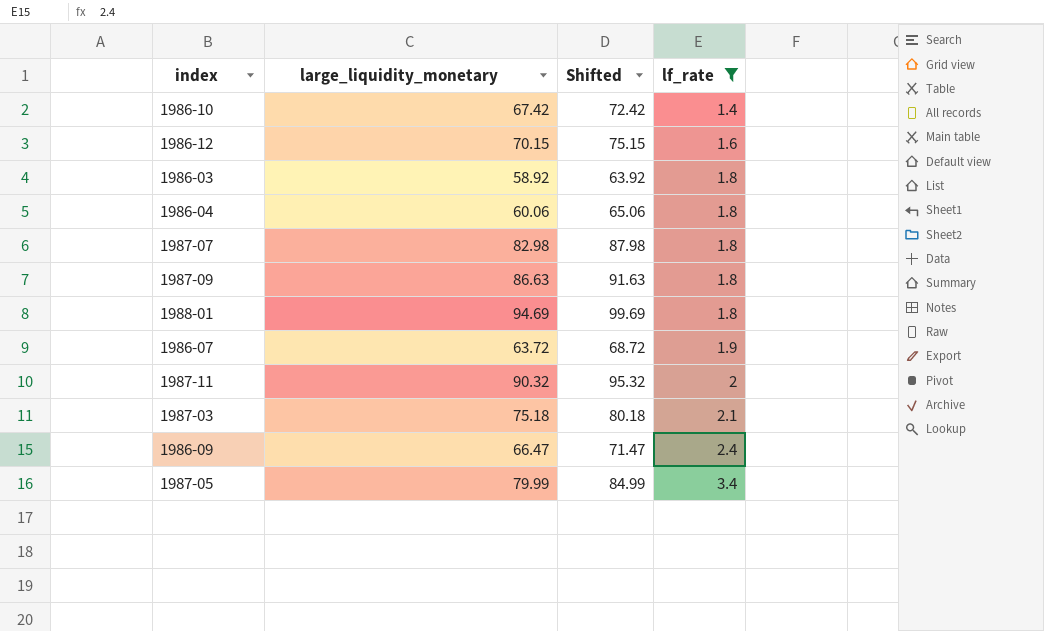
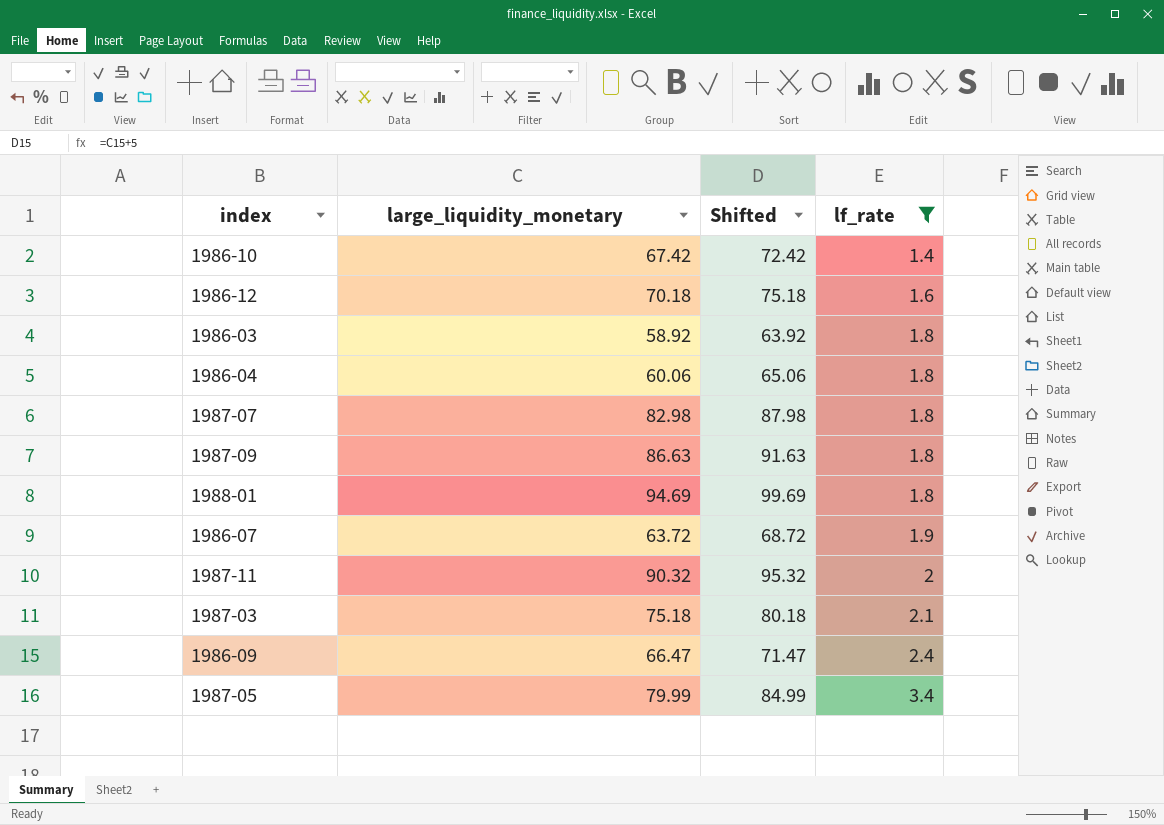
1986-12 | large_liquidity_monetary: 70.15 -> 70.18
1986-12 | Shifted: 75.15 -> 75.18

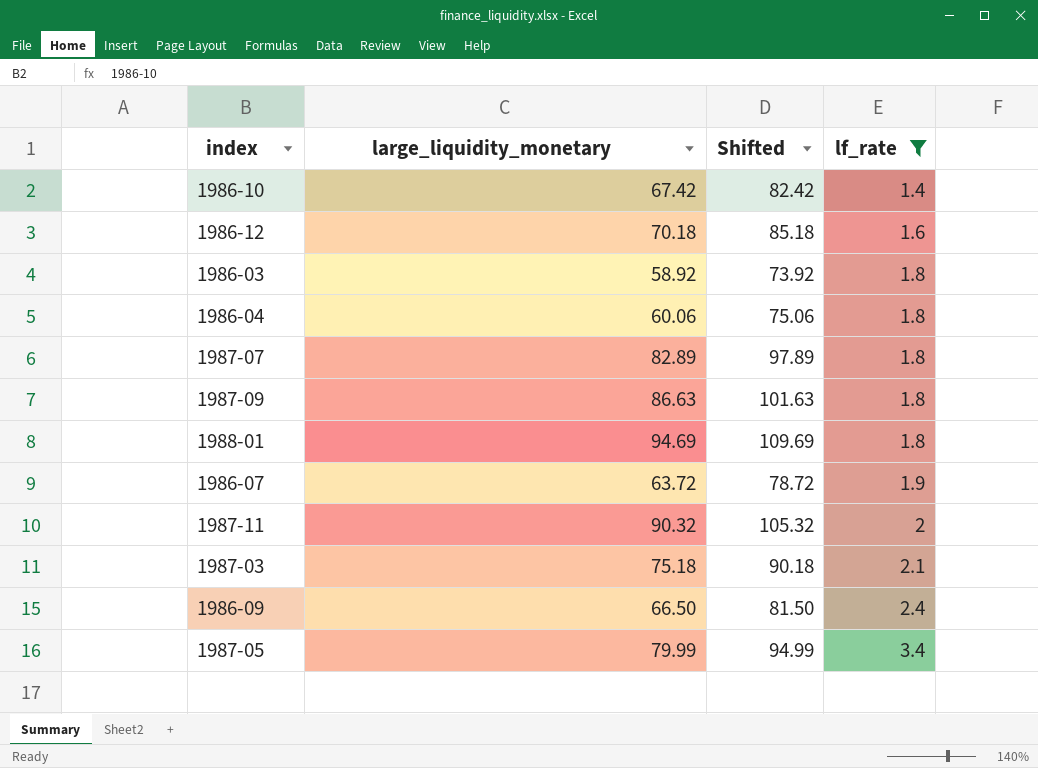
column Shifted | formula: [large_liquidity_monetary] + 5 -> [large_liquidity_monetary] + 15
1987-07 | large_liquidity_monetary: 82.98 -> 82.89
1986-09 | large_liquidity_monetary: 66.47 -> 66.50

